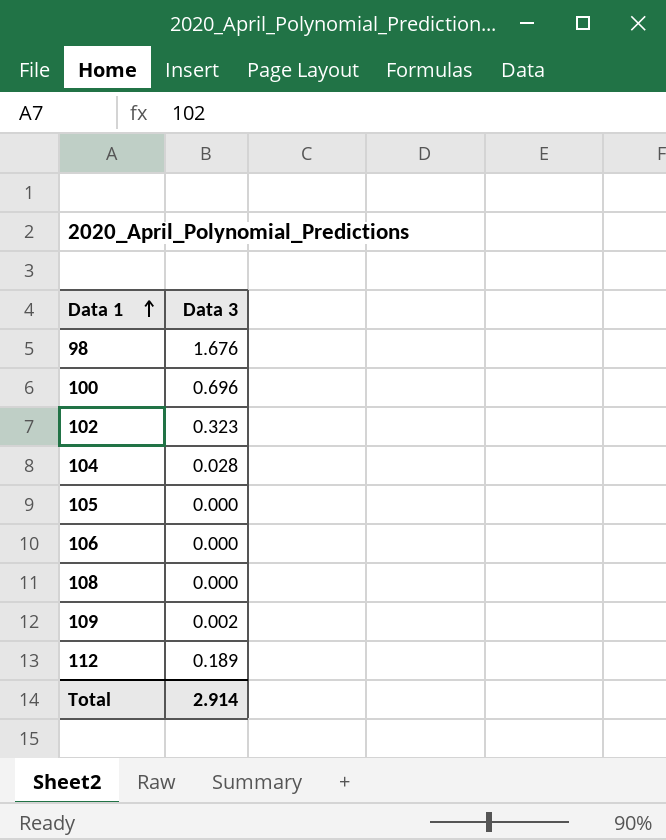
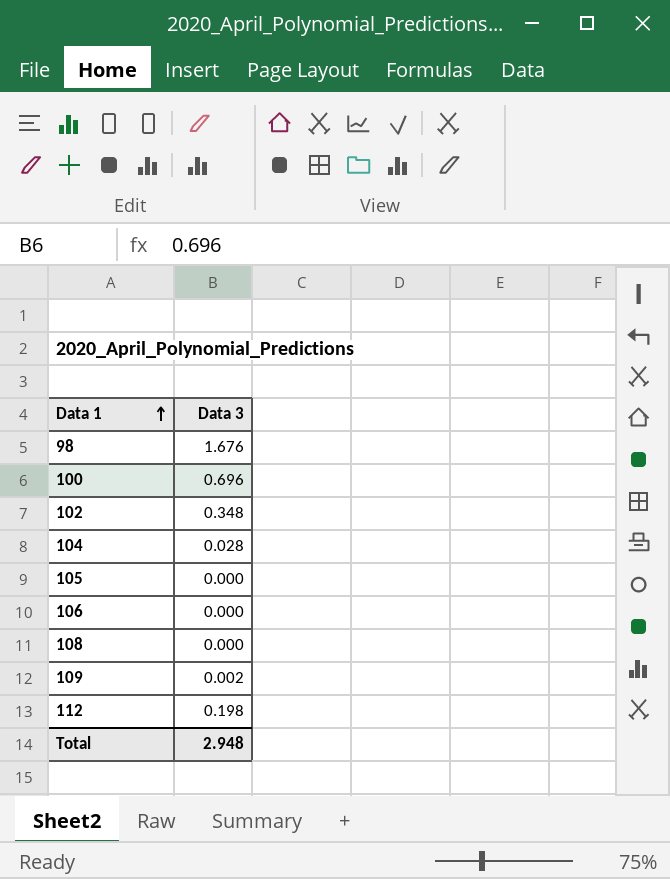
102 | Data 3: 0.323 -> 0.348
112 | Data 3: 0.189 -> 0.198
Total | Data 3: 2.914 -> 2.948

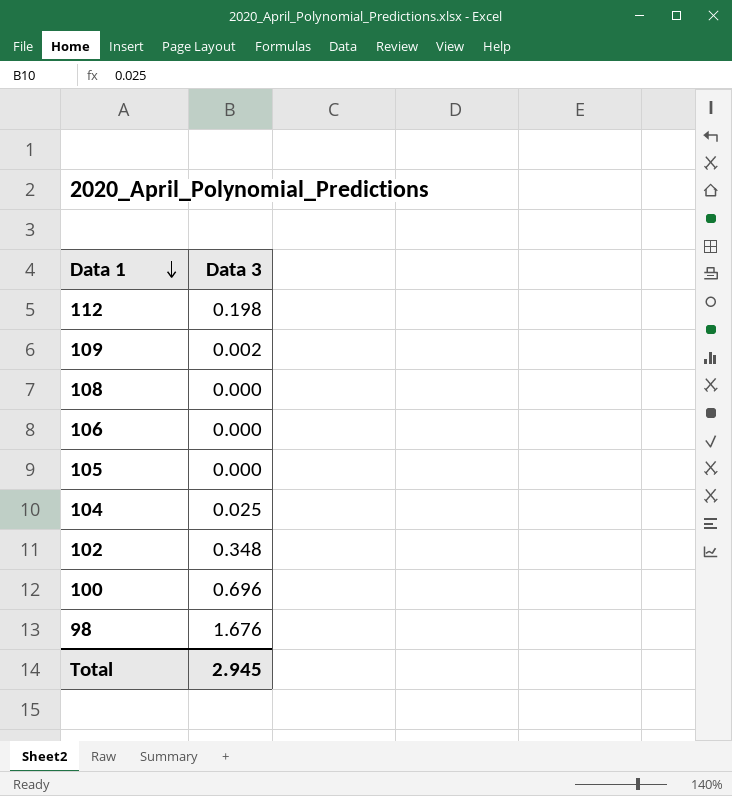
row order: Data 1 ascending -> Data 1 descending
104 | Data 3: 0.028 -> 0.025
Total | Data 3: 2.948 -> 2.945

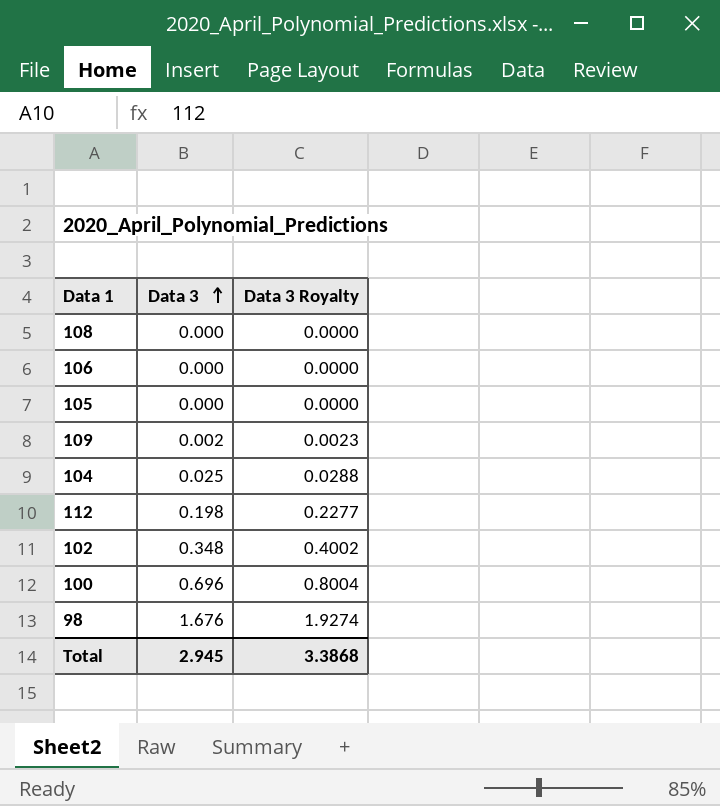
row order: Data 1 descending -> Data 3 ascending
column Data 3 Royalty | formula: none -> [Data 3] * 1.15

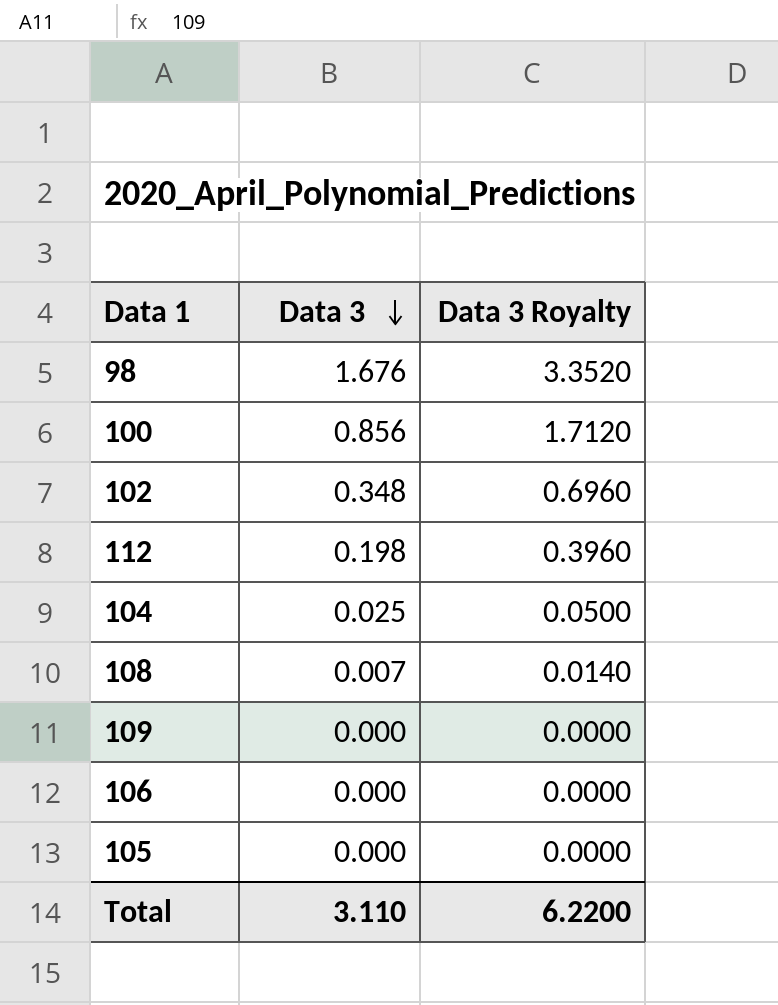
row order: Data 3 ascending -> Data 3 descending
column Data 3 Royalty | formula: [Data 3] * 1.15 -> [Data 3] * 2
100 | Data 3: 0.696 -> 0.856
108 | Data 3: 0.000 -> 0.007
109 | Data 3: 0.002 -> 0.000
Total | Data 3: 2.945 -> 3.110
Total | Data 3 Royalty: 3.3868 -> 6.2200

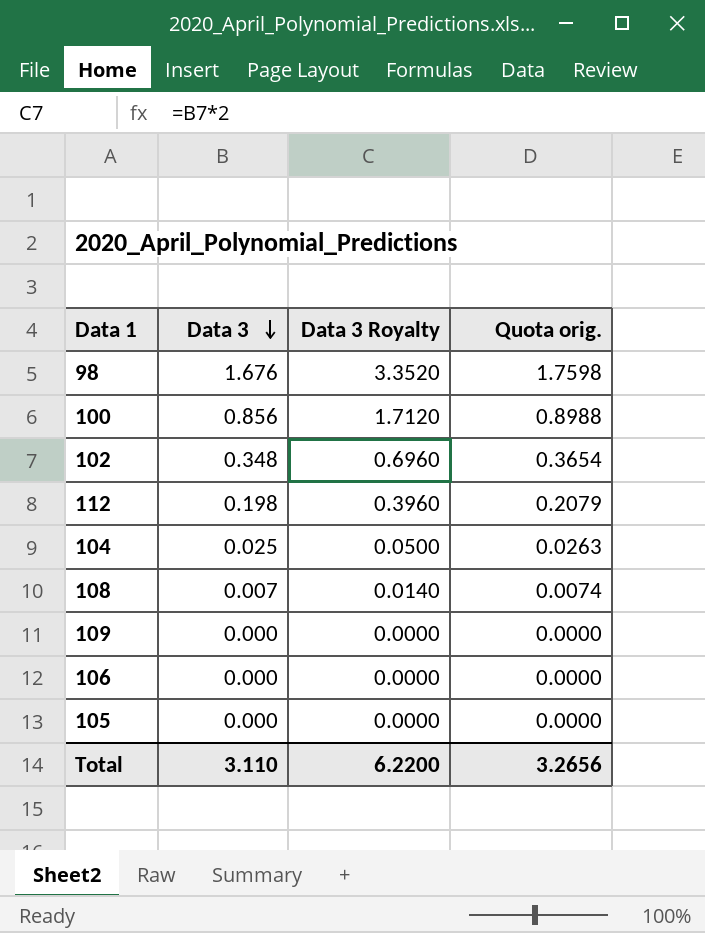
column Quota orig. | formula: none -> [Data 3] * 1.05

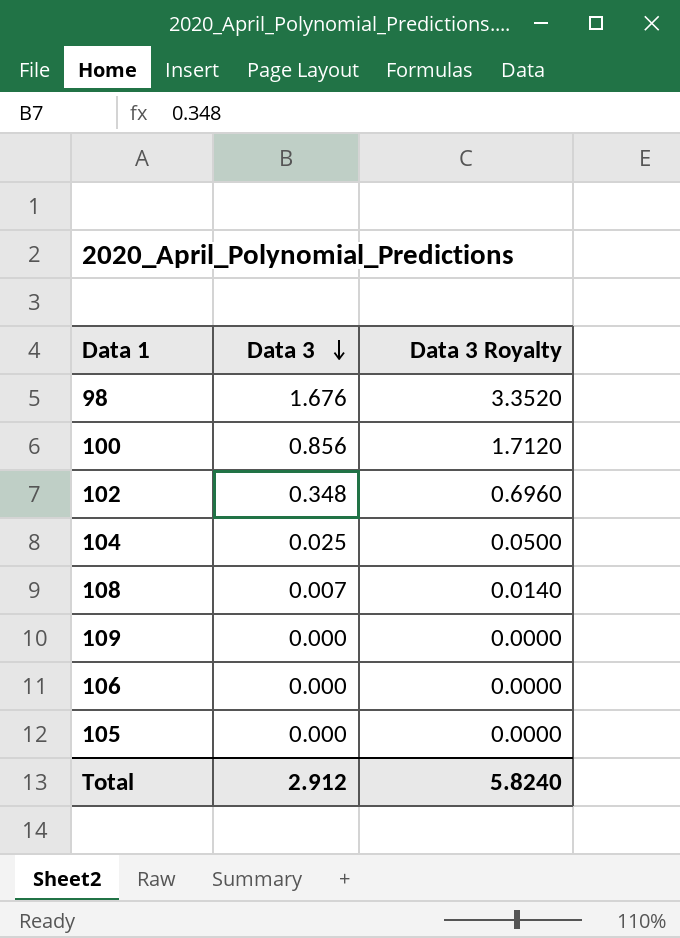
column Quota orig. | formula: [Data 3] * 1.05 -> none
row 112: 0.198 | 0.3960 | 0.2079 -> none
Total | Data 3: 3.110 -> 2.912
Total | Data 3 Royalty: 6.2200 -> 5.8240

